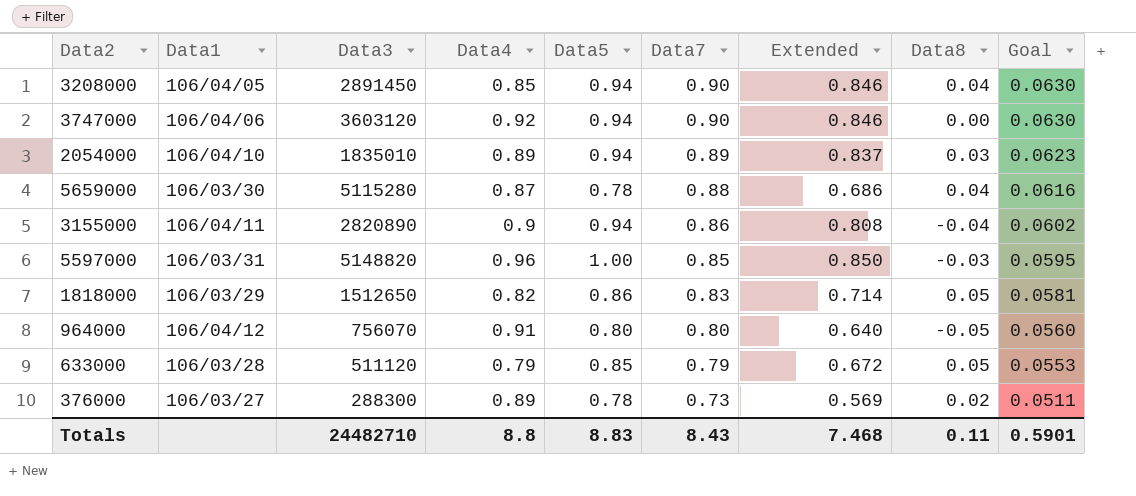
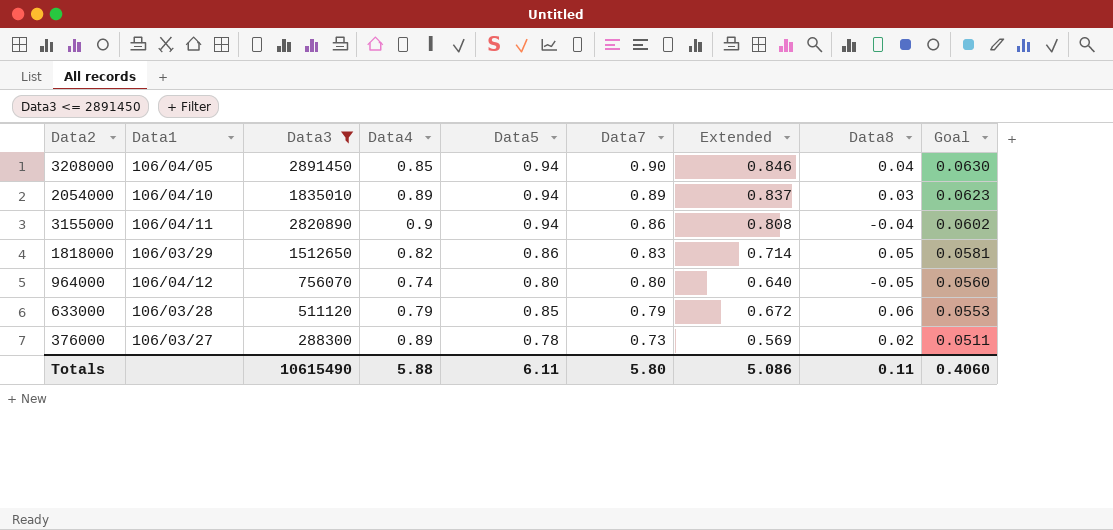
filter: none -> Data3 <= 2891450
964000 | Data4: 0.91 -> 0.74
633000 | Data8: 0.05 -> 0.06
Totals | Data3: 24482710 -> 10615490
Totals | Data4: 8.8 -> 5.88
Totals | Data5: 8.83 -> 6.11
Totals | Data7: 8.43 -> 5.80
Totals | Extended: 7.468 -> 5.086
Totals | Goal: 0.5901 -> 0.4060

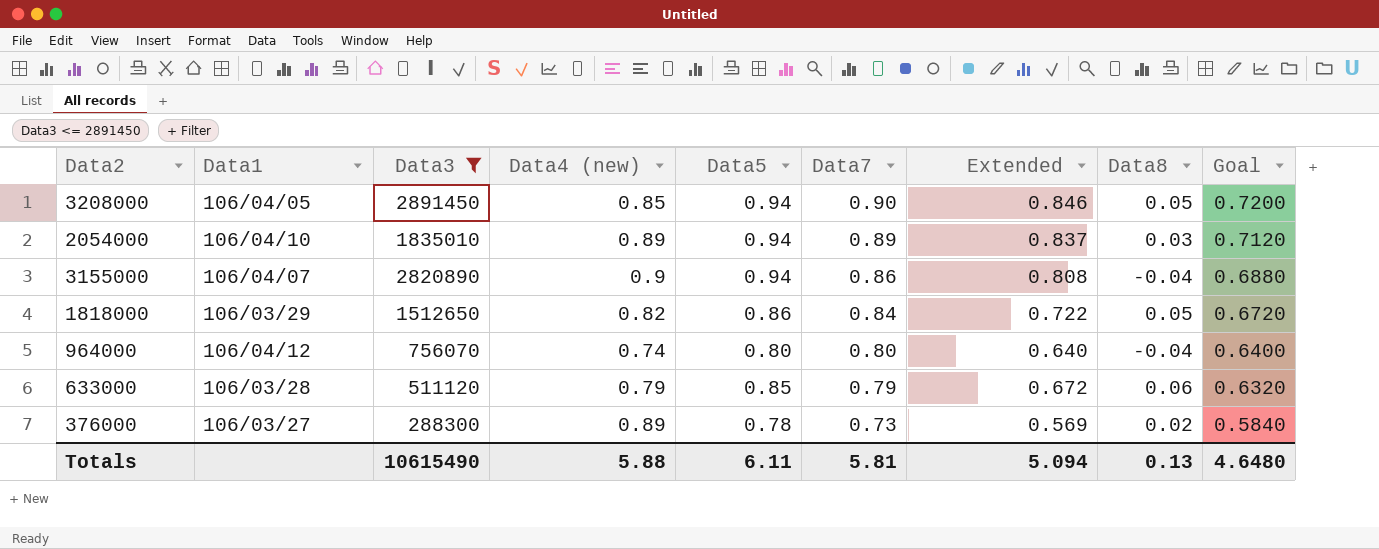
column name: Data4 -> Data4 (new)
column Goal | formula: [Data7] * 0.07 -> [Data7] * 0.8
3208000 | Data8: 0.04 -> 0.05
3155000 | Data1: 106/04/11 -> 106/04/07
1818000 | Data7: 0.83 -> 0.84
1818000 | Extended: 0.714 -> 0.722
964000 | Data8: -0.05 -> -0.04
Totals | Data7: 5.80 -> 5.81
Totals | Extended: 5.086 -> 5.094
Totals | Data8: 0.11 -> 0.13
Totals | Goal: 0.4060 -> 4.6480

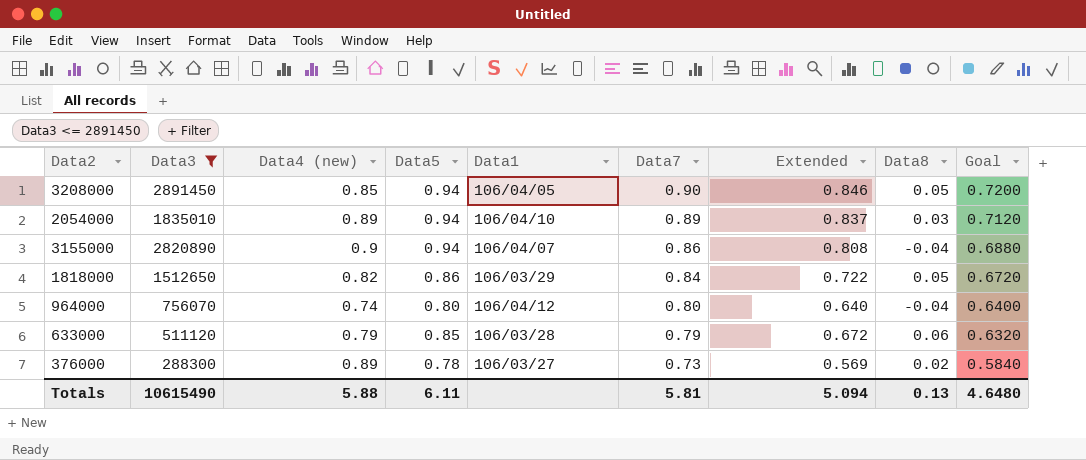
column Data1 | position: 2 -> 5

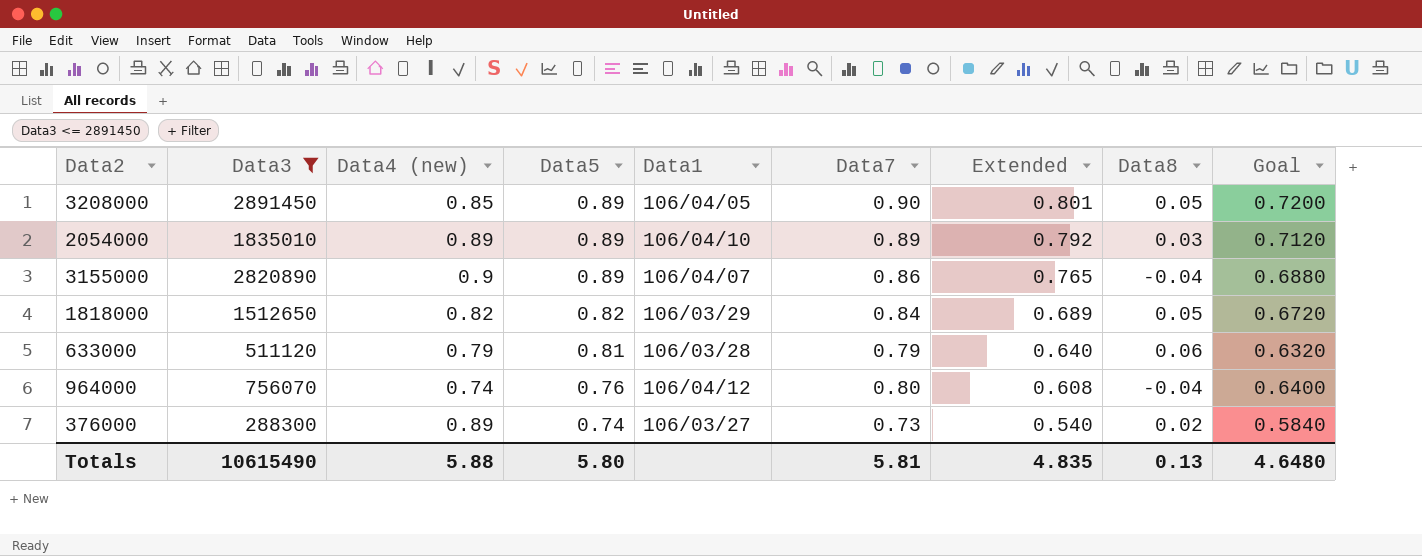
row order: Data7 descending -> Data5 descending
3208000 | Data5: 0.94 -> 0.89
3208000 | Extended: 0.846 -> 0.801
2054000 | Data5: 0.94 -> 0.89
2054000 | Extended: 0.837 -> 0.792
3155000 | Data5: 0.94 -> 0.89
3155000 | Extended: 0.808 -> 0.765
1818000 | Data5: 0.86 -> 0.82
1818000 | Extended: 0.722 -> 0.689
633000 | Data5: 0.85 -> 0.81
633000 | Extended: 0.672 -> 0.640
964000 | Data5: 0.80 -> 0.76
964000 | Extended: 0.640 -> 0.608
376000 | Data5: 0.78 -> 0.74
376000 | Extended: 0.569 -> 0.540
Totals | Data5: 6.11 -> 5.80
Totals | Extended: 5.094 -> 4.835

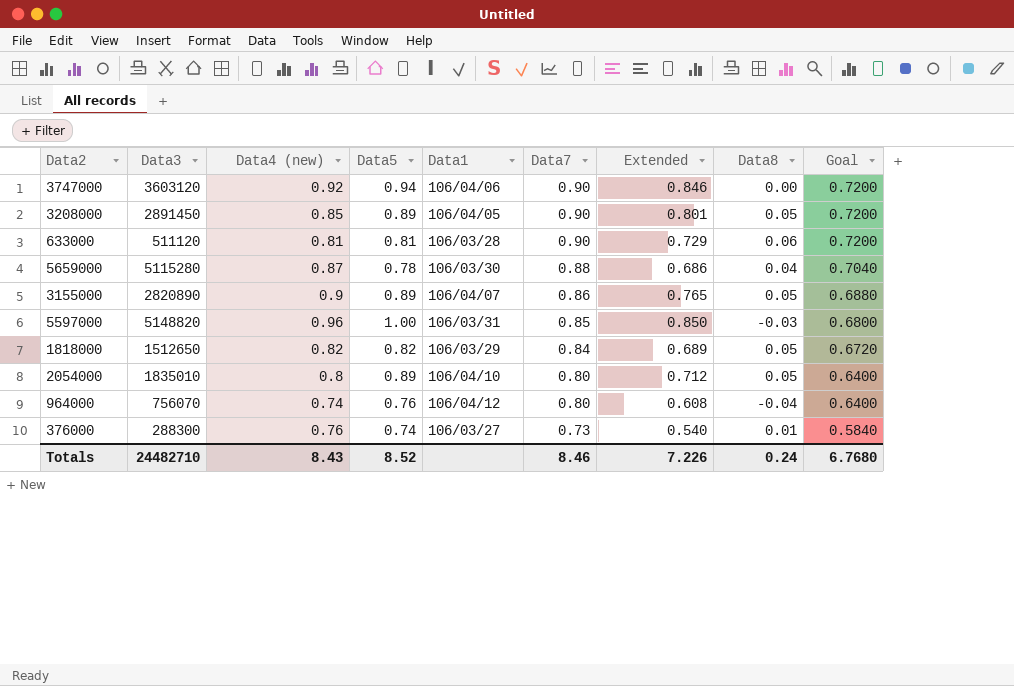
filter: Data3 <= 2891450 -> none
row order: Data5 descending -> Data7 descending
633000 | Data4 (new): 0.79 -> 0.81
633000 | Data7: 0.79 -> 0.90
633000 | Extended: 0.640 -> 0.729
633000 | Goal: 0.6320 -> 0.7200
3155000 | Data8: -0.04 -> 0.05
2054000 | Data4 (new): 0.89 -> 0.8
2054000 | Data7: 0.89 -> 0.80
2054000 | Extended: 0.792 -> 0.712
2054000 | Data8: 0.03 -> 0.05
2054000 | Goal: 0.7120 -> 0.6400
376000 | Data4 (new): 0.89 -> 0.76
376000 | Data8: 0.02 -> 0.01
Totals | Data3: 10615490 -> 24482710
Totals | Data4 (new): 5.88 -> 8.43
Totals | Data5: 5.80 -> 8.52
Totals | Data7: 5.81 -> 8.46
Totals | Extended: 4.835 -> 7.226
Totals | Data8: 0.13 -> 0.24
Totals | Goal: 4.6480 -> 6.7680

